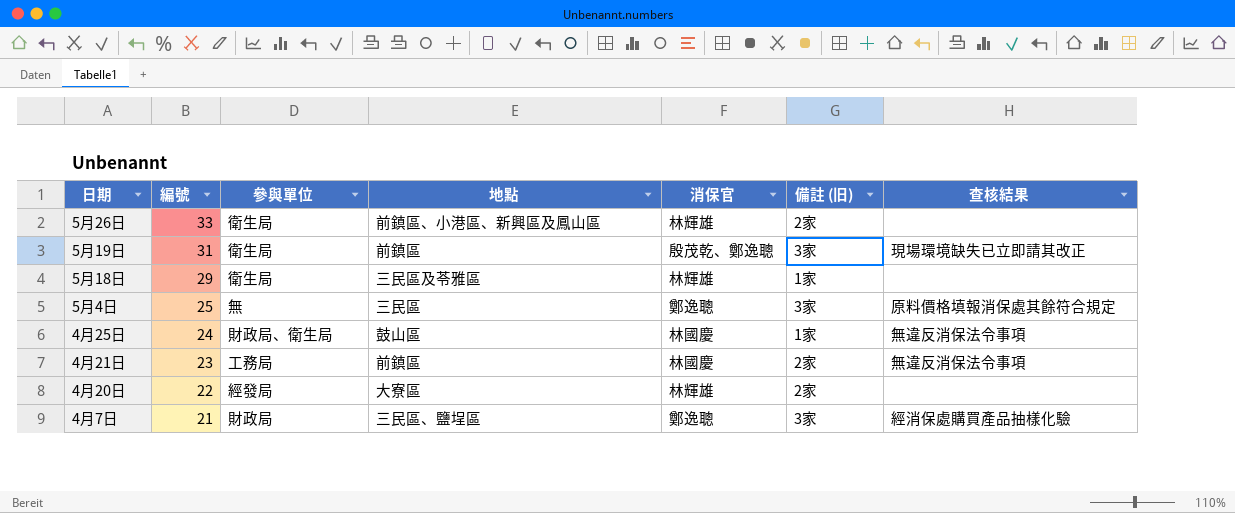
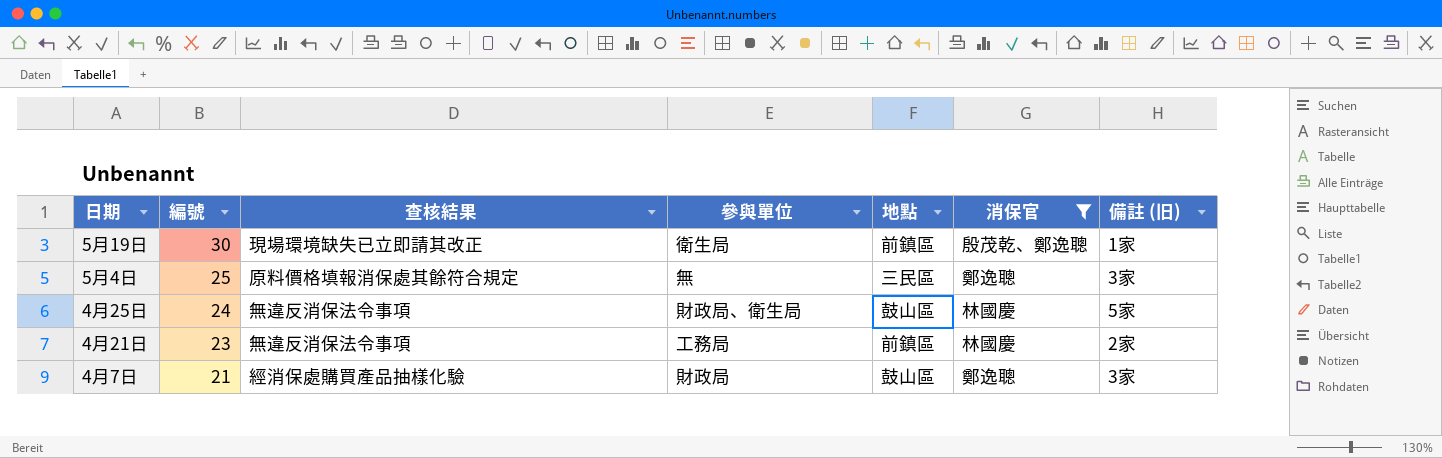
filter: none -> 消保官 != 林輝雄
column 查核結果 | position: 7 -> 3
5月19日 | 編號: 31 -> 30
5月19日 | 備註 (旧): 3家 -> 1家
4月25日 | 備註 (旧): 1家 -> 5家
4月7日 | 地點: 三民區、鹽埕區 -> 鼓山區

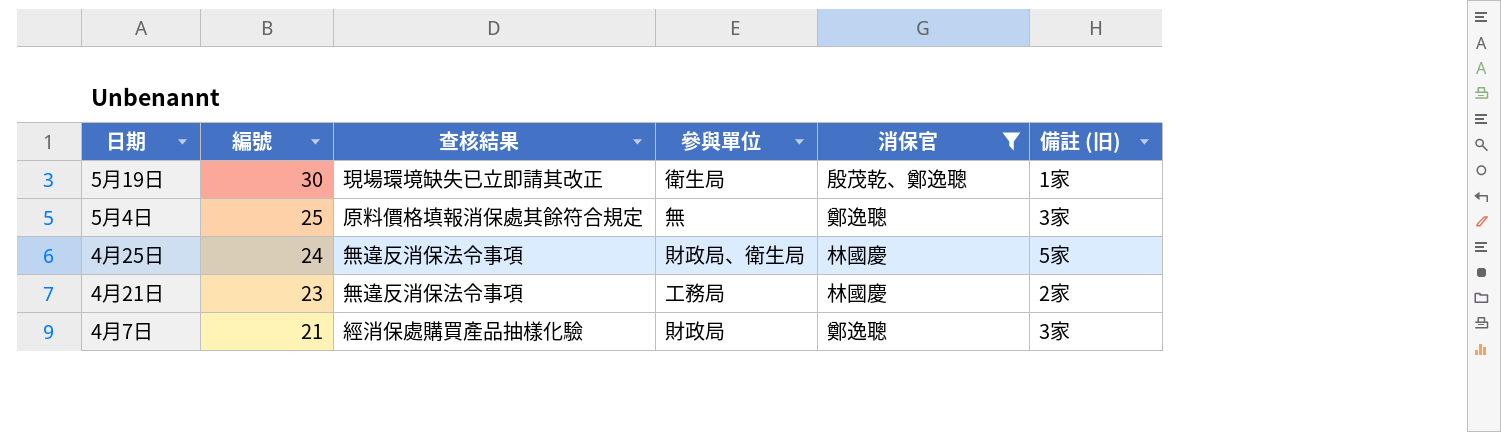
column 地點 | position: 5 -> none

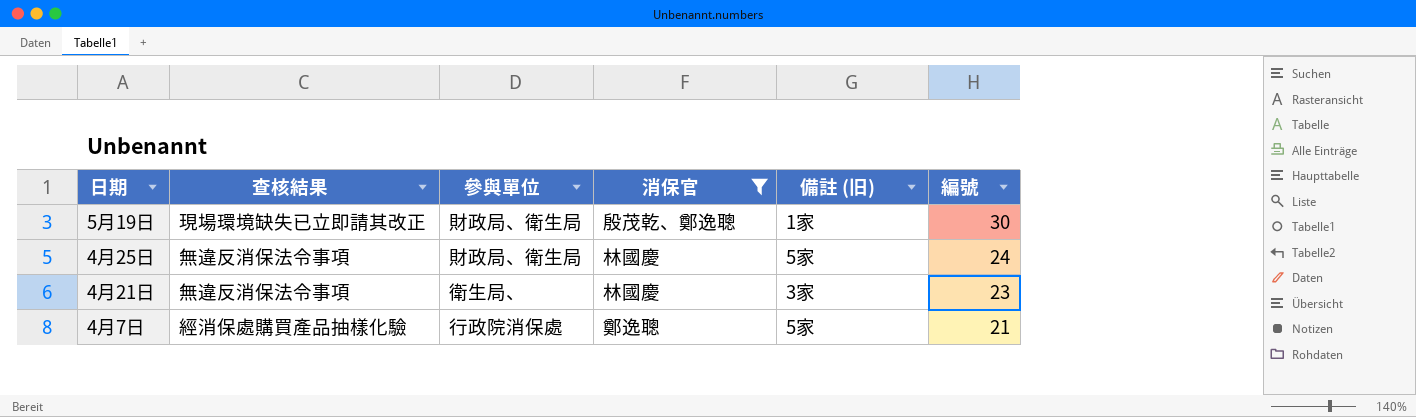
column 編號 | position: 2 -> 6
row 5月4日: 25 | 原料價格填報消保處其餘符合規定 | 無 | 鄭逸聰 | 3家 -> none
5月19日 | 參與單位: 衛生局 -> 財政局、衛生局
4月21日 | 參與單位: 工務局 -> 衛生局、
4月21日 | 備註 (旧): 2家 -> 3家
4月7日 | 參與單位: 財政局 -> 行政院消保處
4月7日 | 備註 (旧): 3家 -> 5家

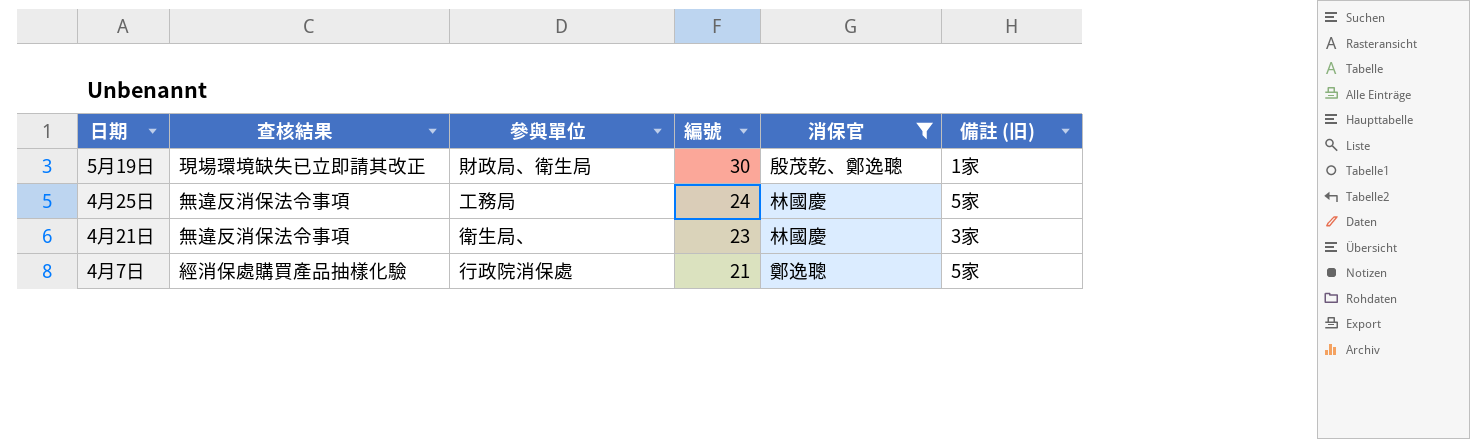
column 編號 | position: 6 -> 4
4月25日 | 參與單位: 財政局、衛生局 -> 工務局

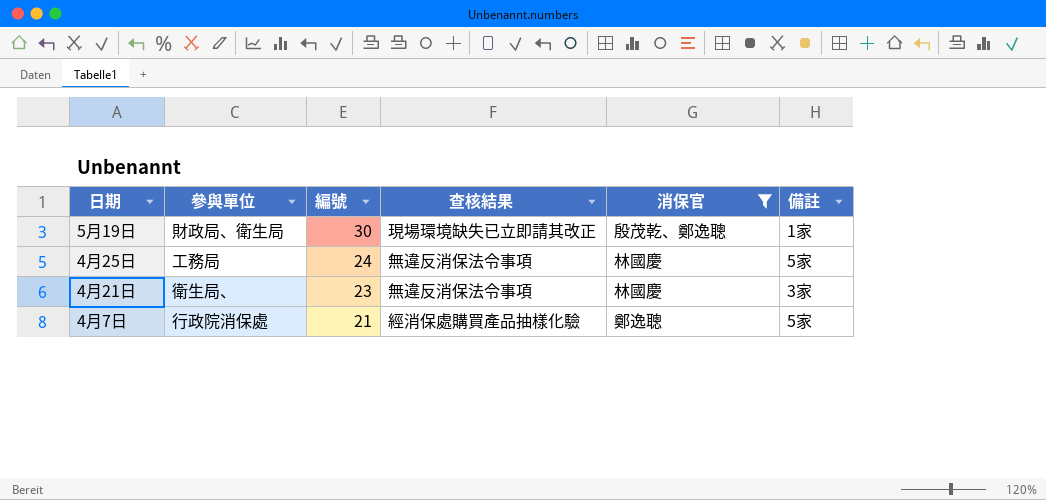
column 查核結果 | position: 2 -> 4
column name: 備註 (旧) -> 備註

